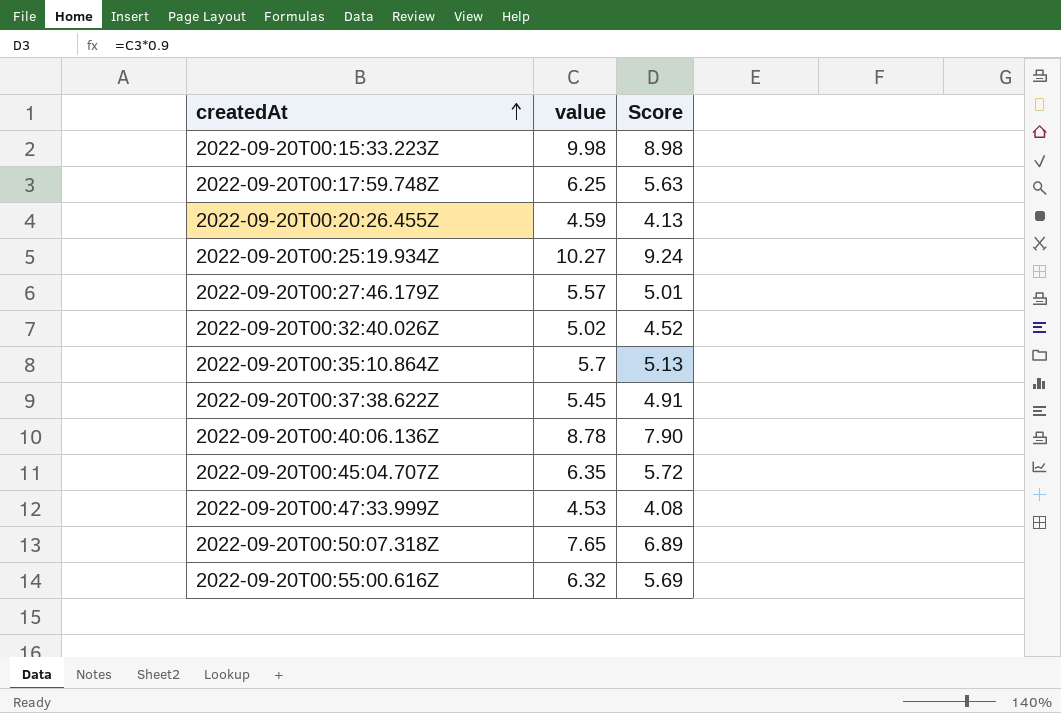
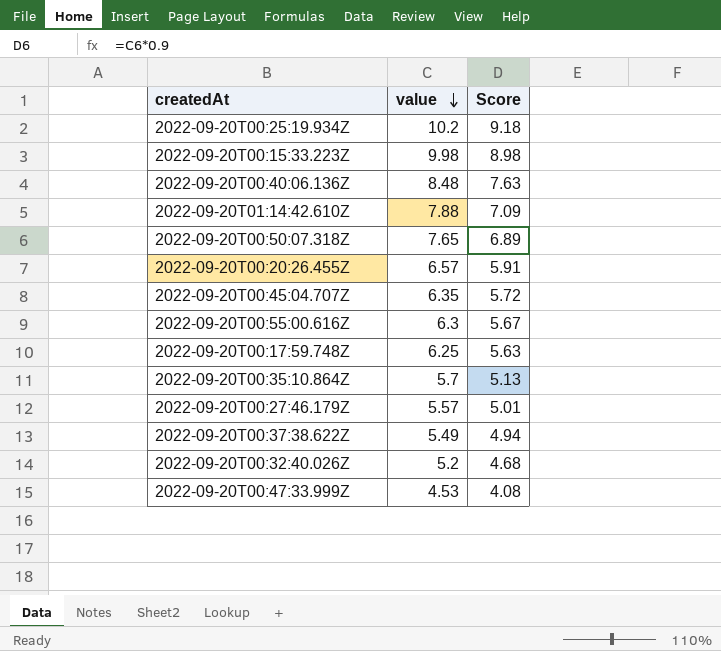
row order: createdAt ascending -> value descending
2022-09-20T00:25:19.934Z | value: 10.27 -> 10.2
2022-09-20T00:25:19.934Z | Score: 9.24 -> 9.18
2022-09-20T00:40:06.136Z | value: 8.78 -> 8.48
2022-09-20T00:40:06.136Z | Score: 7.90 -> 7.63
row 2022-09-20T01:14:42.610Z: none -> 7.88 | 7.09
2022-09-20T00:20:26.455Z | value: 4.59 -> 6.57
2022-09-20T00:20:26.455Z | Score: 4.13 -> 5.91
2022-09-20T00:55:00.616Z | value: 6.32 -> 6.3
2022-09-20T00:55:00.616Z | Score: 5.69 -> 5.67
2022-09-20T00:37:38.622Z | value: 5.45 -> 5.49
2022-09-20T00:37:38.622Z | Score: 4.91 -> 4.94
2022-09-20T00:32:40.026Z | value: 5.02 -> 5.2
2022-09-20T00:32:40.026Z | Score: 4.52 -> 4.68

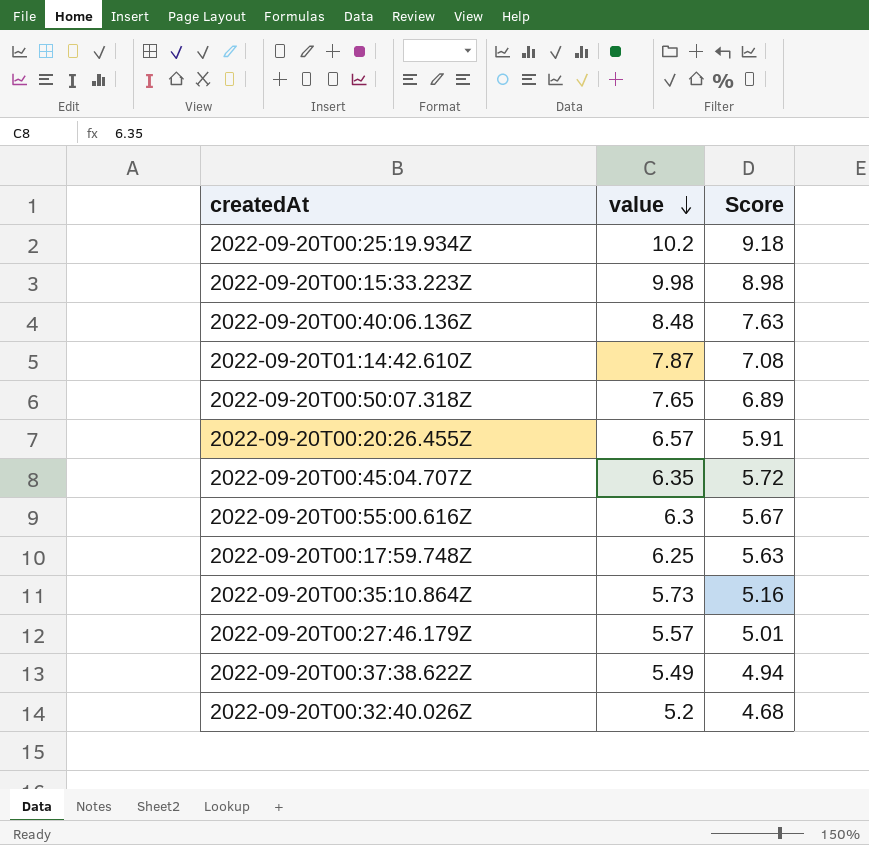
row 2022-09-20T00:47:33.999Z: 4.53 | 4.08 -> none
2022-09-20T01:14:42.610Z | value: 7.88 -> 7.87
2022-09-20T01:14:42.610Z | Score: 7.09 -> 7.08
2022-09-20T00:35:10.864Z | value: 5.7 -> 5.73
2022-09-20T00:35:10.864Z | Score: 5.13 -> 5.16

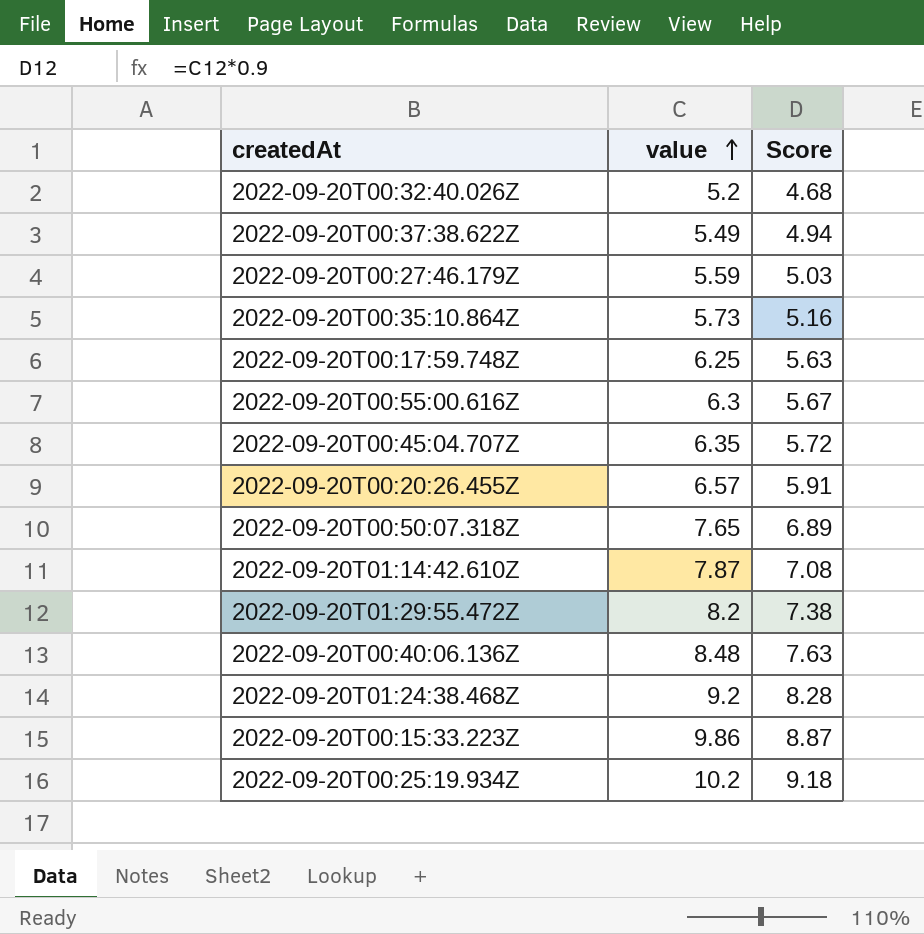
row order: value descending -> value ascending
2022-09-20T00:27:46.179Z | value: 5.57 -> 5.59
2022-09-20T00:27:46.179Z | Score: 5.01 -> 5.03
row 2022-09-20T01:29:55.472Z: none -> 8.2 | 7.38
row 2022-09-20T01:24:38.468Z: none -> 9.2 | 8.28
2022-09-20T00:15:33.223Z | value: 9.98 -> 9.86
2022-09-20T00:15:33.223Z | Score: 8.98 -> 8.87

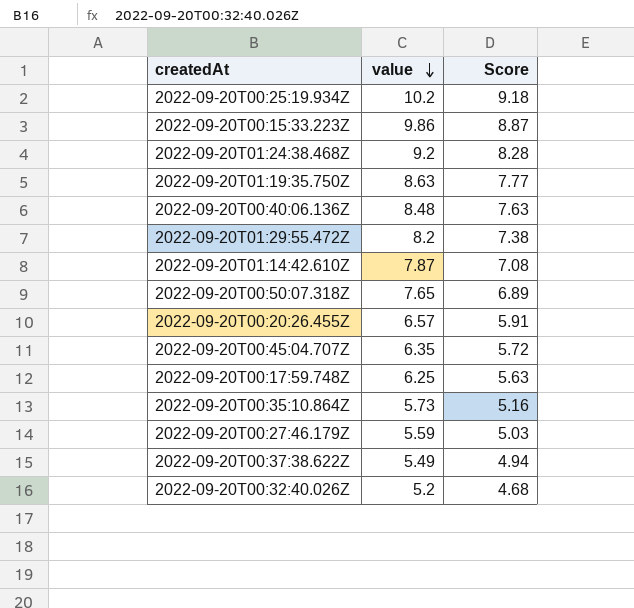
row order: value ascending -> value descending
row 2022-09-20T00:55:00.616Z: 6.3 | 5.67 -> none
row 2022-09-20T01:19:35.750Z: none -> 8.63 | 7.77

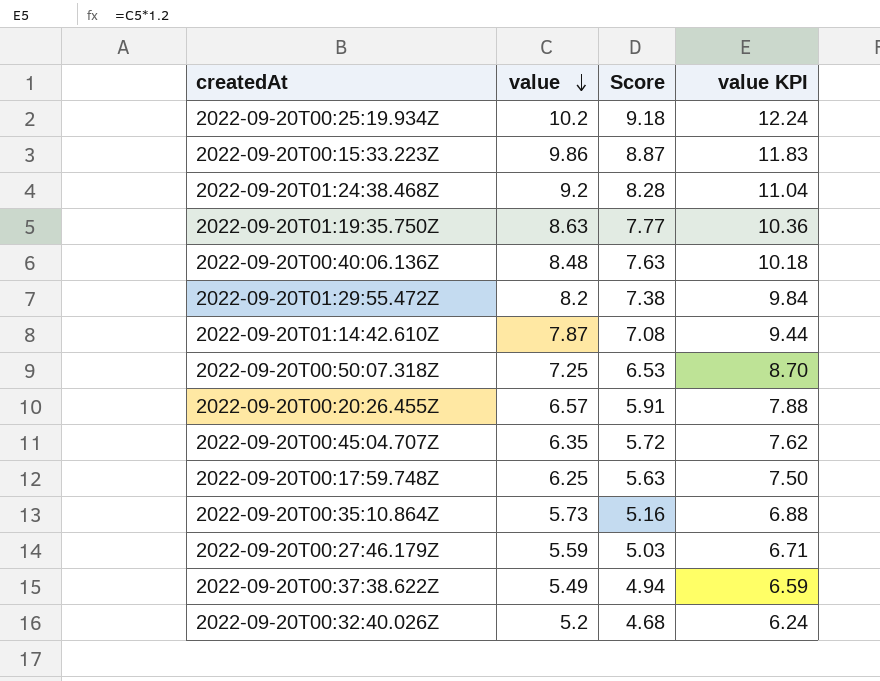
column value KPI | formula: none -> [value] * 1.2
2022-09-20T00:50:07.318Z | value: 7.65 -> 7.25
2022-09-20T00:50:07.318Z | Score: 6.89 -> 6.53

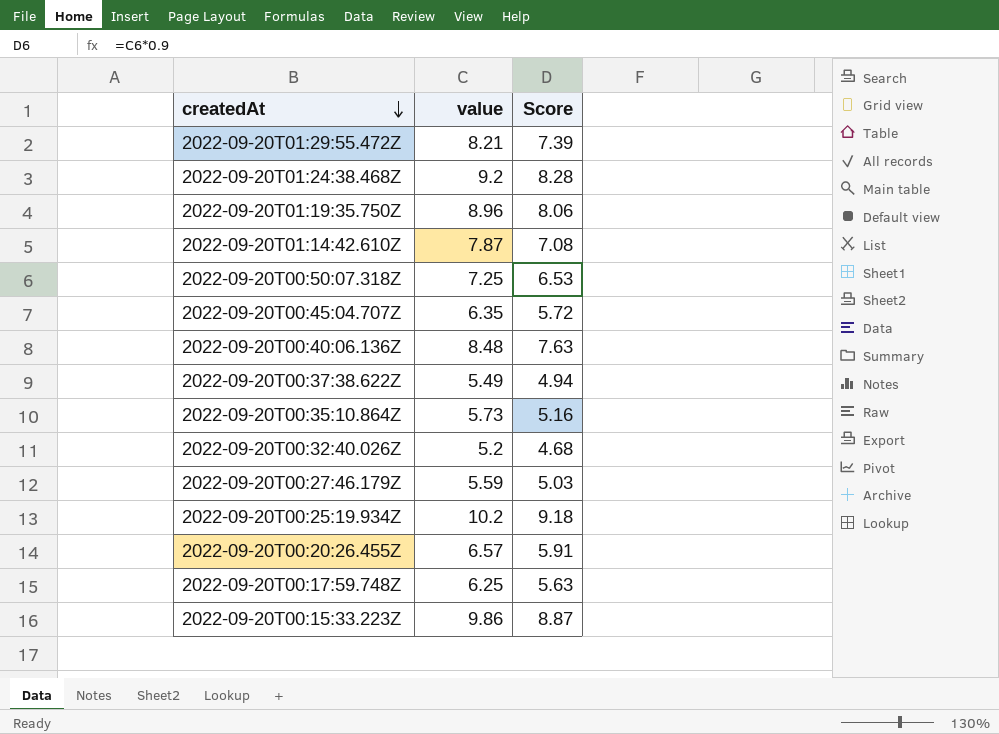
row order: value descending -> createdAt descending
column value KPI | formula: [value] * 1.2 -> none
2022-09-20T01:29:55.472Z | value: 8.2 -> 8.21
2022-09-20T01:29:55.472Z | Score: 7.38 -> 7.39
2022-09-20T01:19:35.750Z | value: 8.63 -> 8.96
2022-09-20T01:19:35.750Z | Score: 7.77 -> 8.06

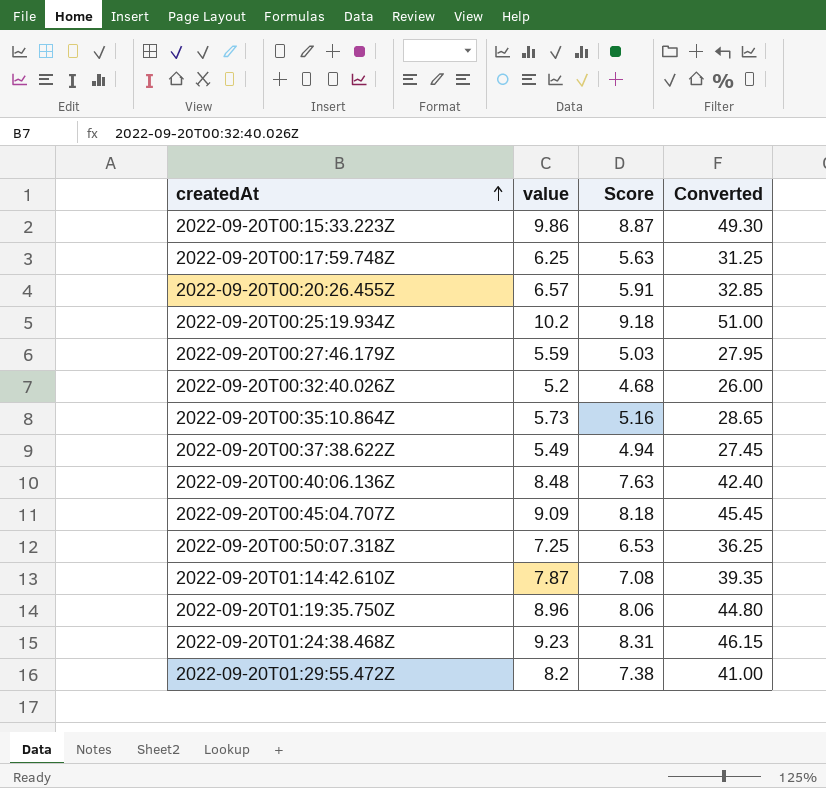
row order: createdAt descending -> createdAt ascending
column Converted | formula: none -> [value] * 5
2022-09-20T00:45:04.707Z | value: 6.35 -> 9.09
2022-09-20T00:45:04.707Z | Score: 5.72 -> 8.18
2022-09-20T01:24:38.468Z | value: 9.2 -> 9.23
2022-09-20T01:24:38.468Z | Score: 8.28 -> 8.31
2022-09-20T01:29:55.472Z | value: 8.21 -> 8.2
2022-09-20T01:29:55.472Z | Score: 7.39 -> 7.38

